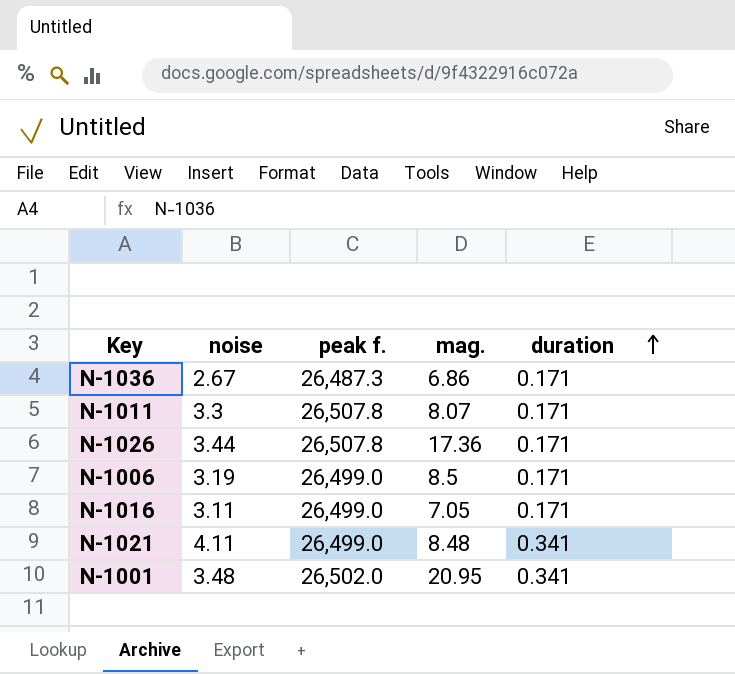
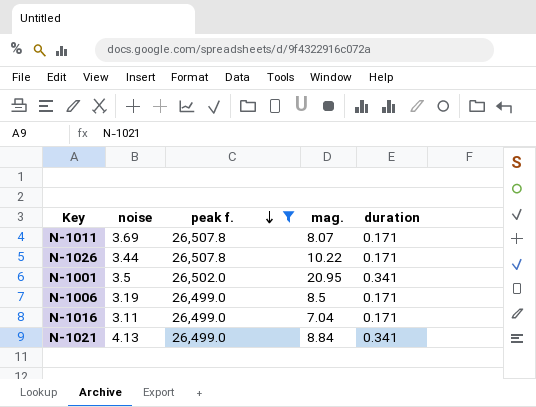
filter: none -> peak f. != 26,487.3
row order: duration ascending -> peak f. descending
N-1011 | noise: 3.3 -> 3.69
N-1026 | mag.: 17.36 -> 10.22
N-1001 | noise: 3.48 -> 3.5
N-1016 | mag.: 7.05 -> 7.04
N-1021 | noise: 4.11 -> 4.13
N-1021 | mag.: 8.48 -> 8.84

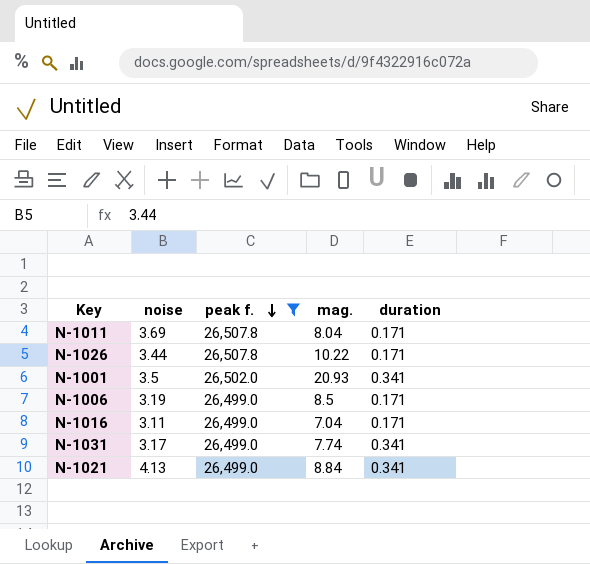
N-1011 | mag.: 8.07 -> 8.04
N-1001 | mag.: 20.95 -> 20.93
row N-1031: none -> 3.17 | 26,499.0 | 7.74 | 0.341

